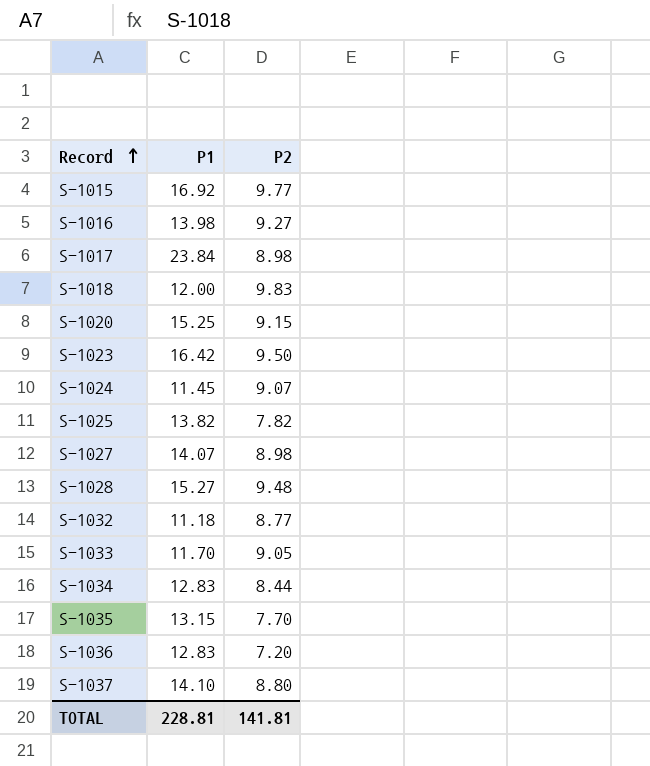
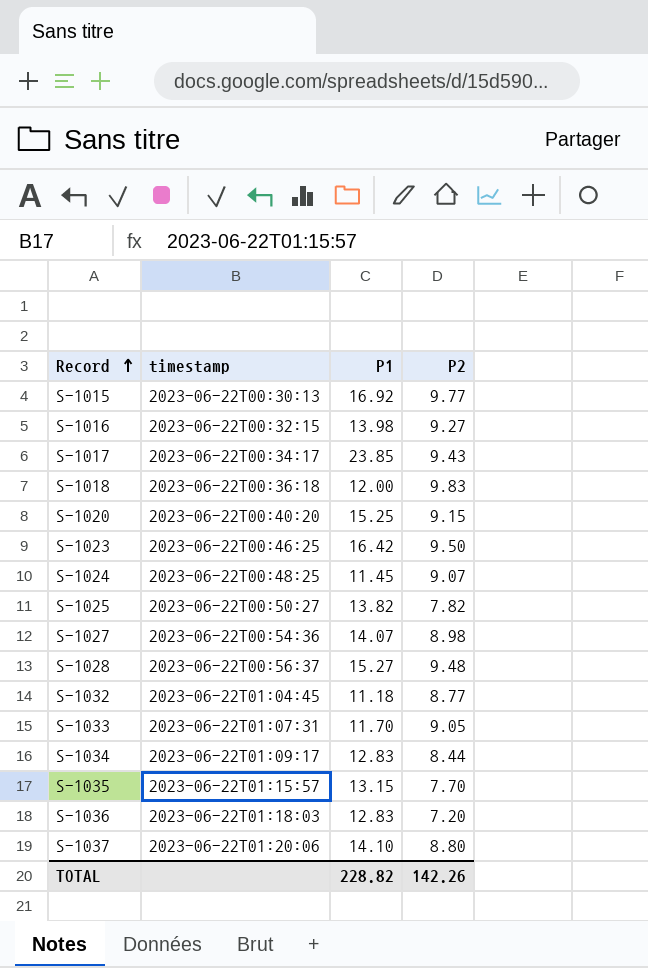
column timestamp | position: none -> 2
S-1017 | P1: 23.84 -> 23.85
S-1017 | P2: 8.98 -> 9.43
TOTAL | P1: 228.81 -> 228.82
TOTAL | P2: 141.81 -> 142.26

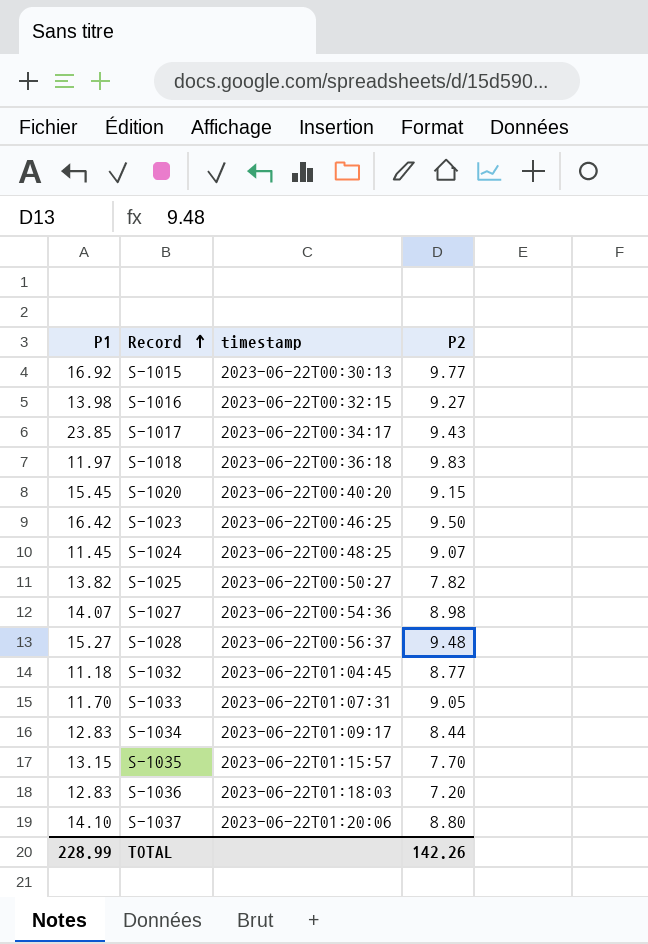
column P1 | position: 3 -> 1
S-1018 | P1: 12.00 -> 11.97
S-1020 | P1: 15.25 -> 15.45
TOTAL | P1: 228.82 -> 228.99

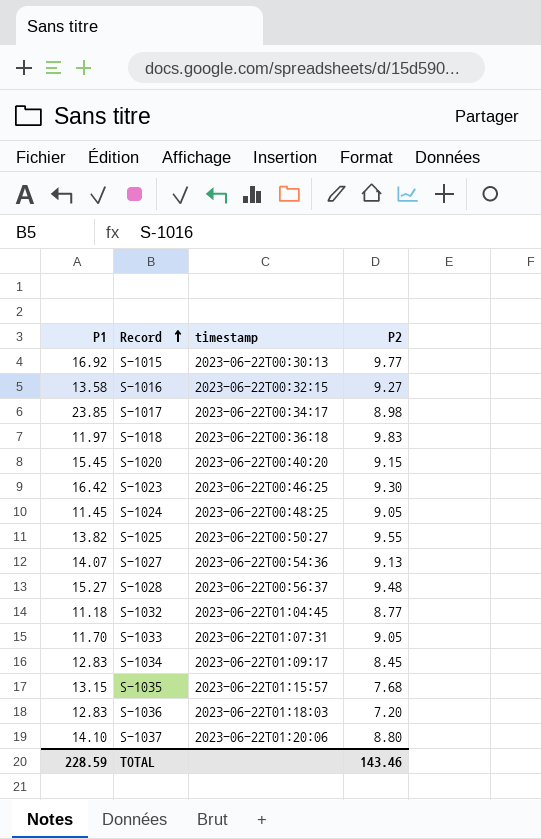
S-1016 | P1: 13.98 -> 13.58
S-1017 | P2: 9.43 -> 8.98
S-1023 | P2: 9.50 -> 9.30
S-1024 | P2: 9.07 -> 9.05
S-1025 | P2: 7.82 -> 9.55
S-1027 | P2: 8.98 -> 9.13
S-1034 | P2: 8.44 -> 8.45
S-1035 | P2: 7.70 -> 7.68
TOTAL | P1: 228.99 -> 228.59
TOTAL | P2: 142.26 -> 143.46

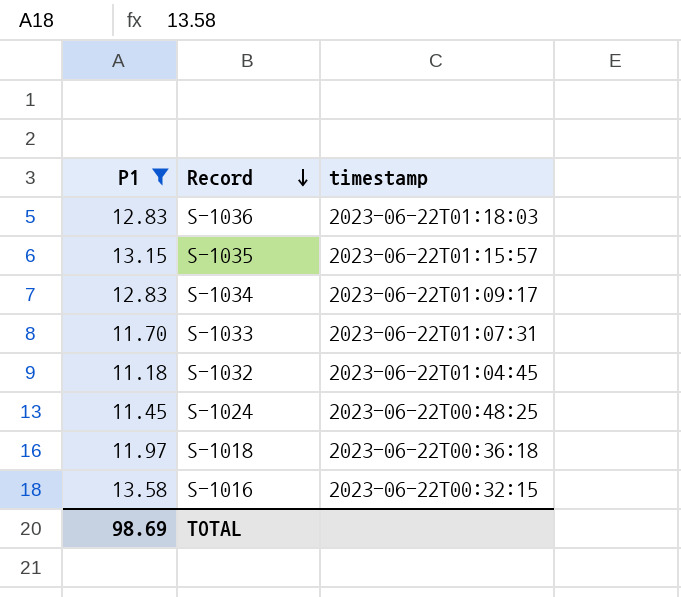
filter: none -> P1 <= 13.58
row order: Record ascending -> Record descending
column P2 | position: 4 -> none
TOTAL | P1: 228.59 -> 98.69

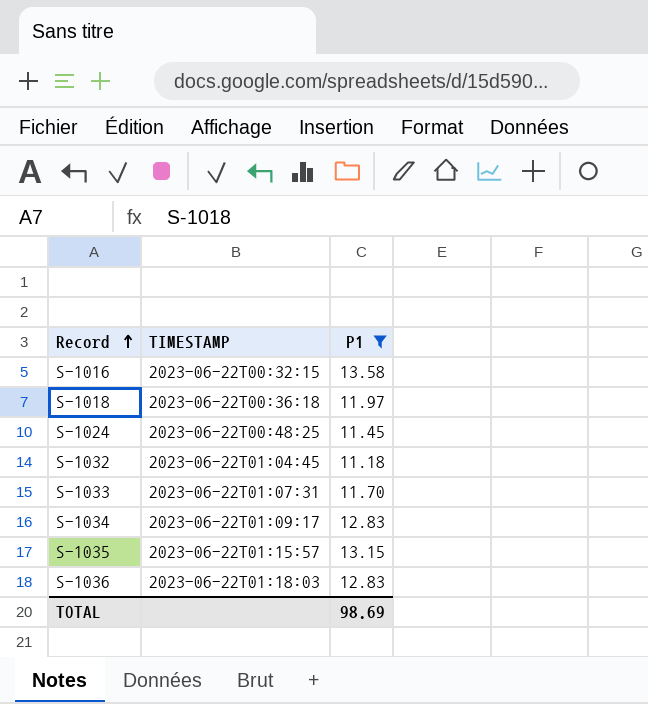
row order: Record descending -> Record ascending
column name: timestamp -> TIMESTAMP
column P1 | position: 1 -> 3

